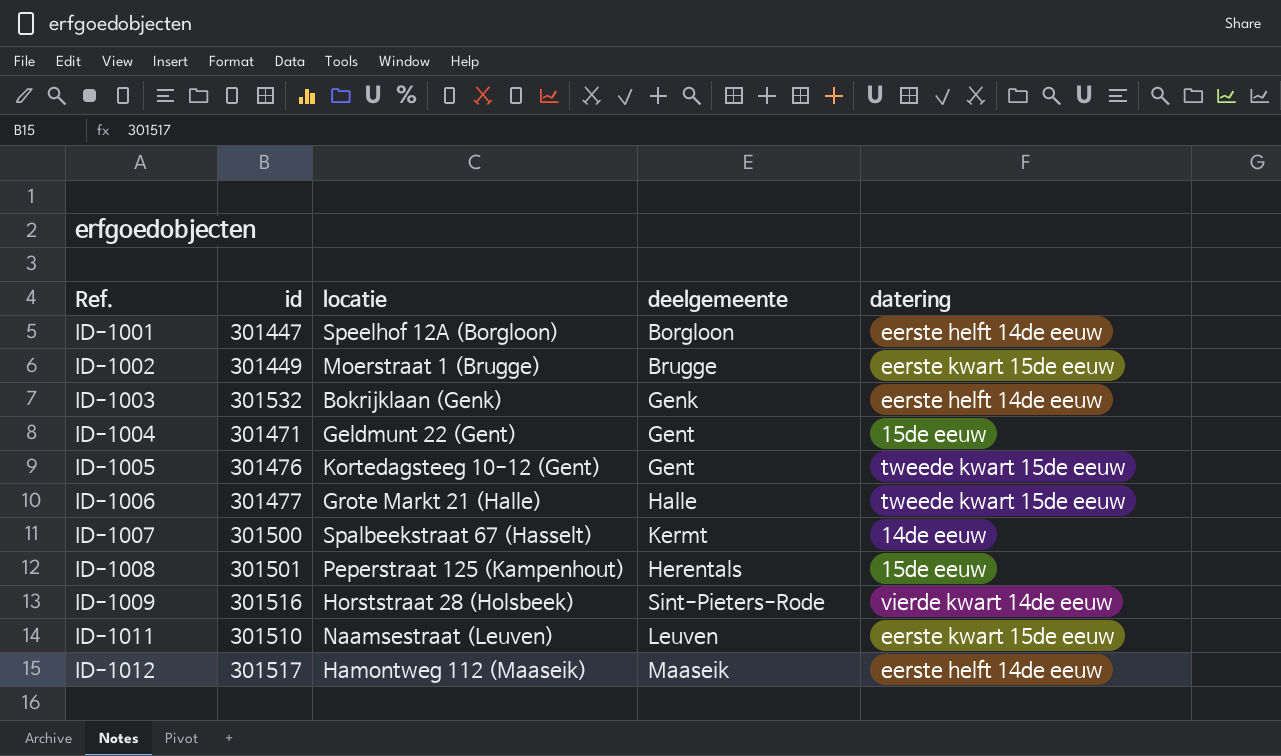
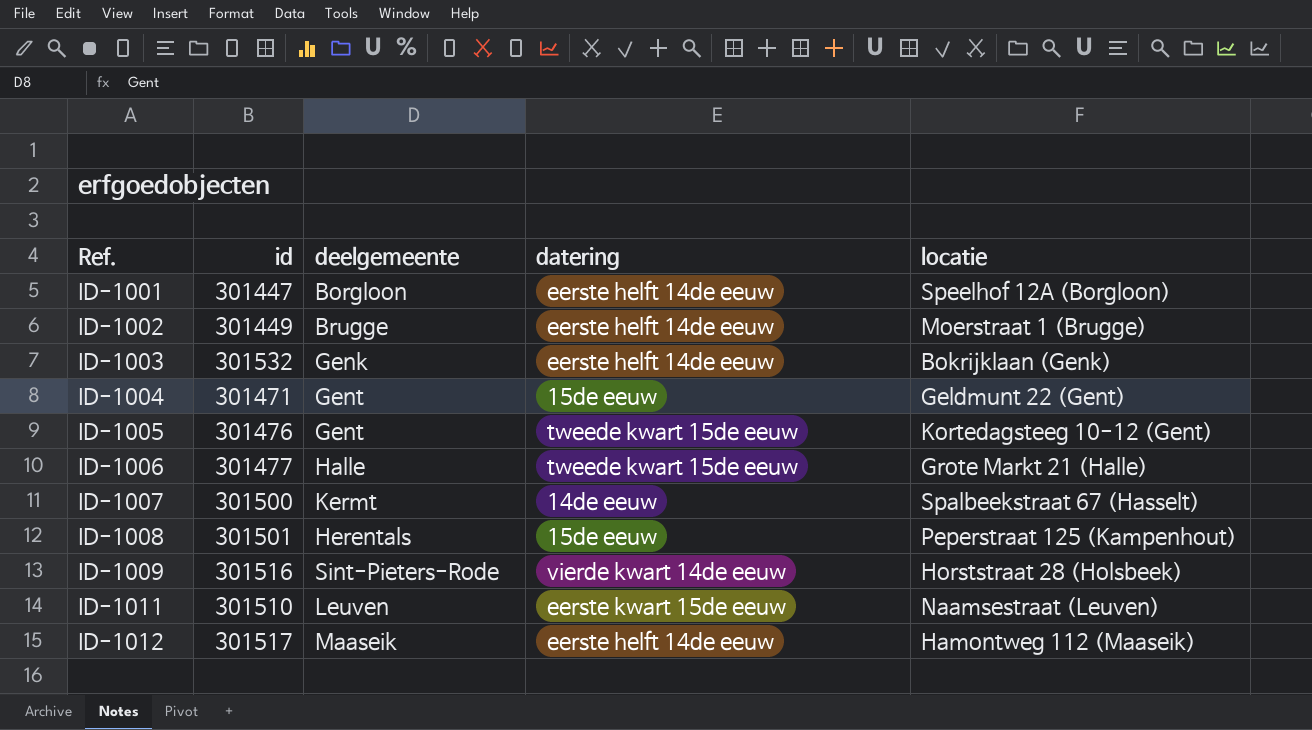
column locatie | position: 3 -> 5
ID-1002 | datering: eerste kwart 15de eeuw -> eerste helft 14de eeuw

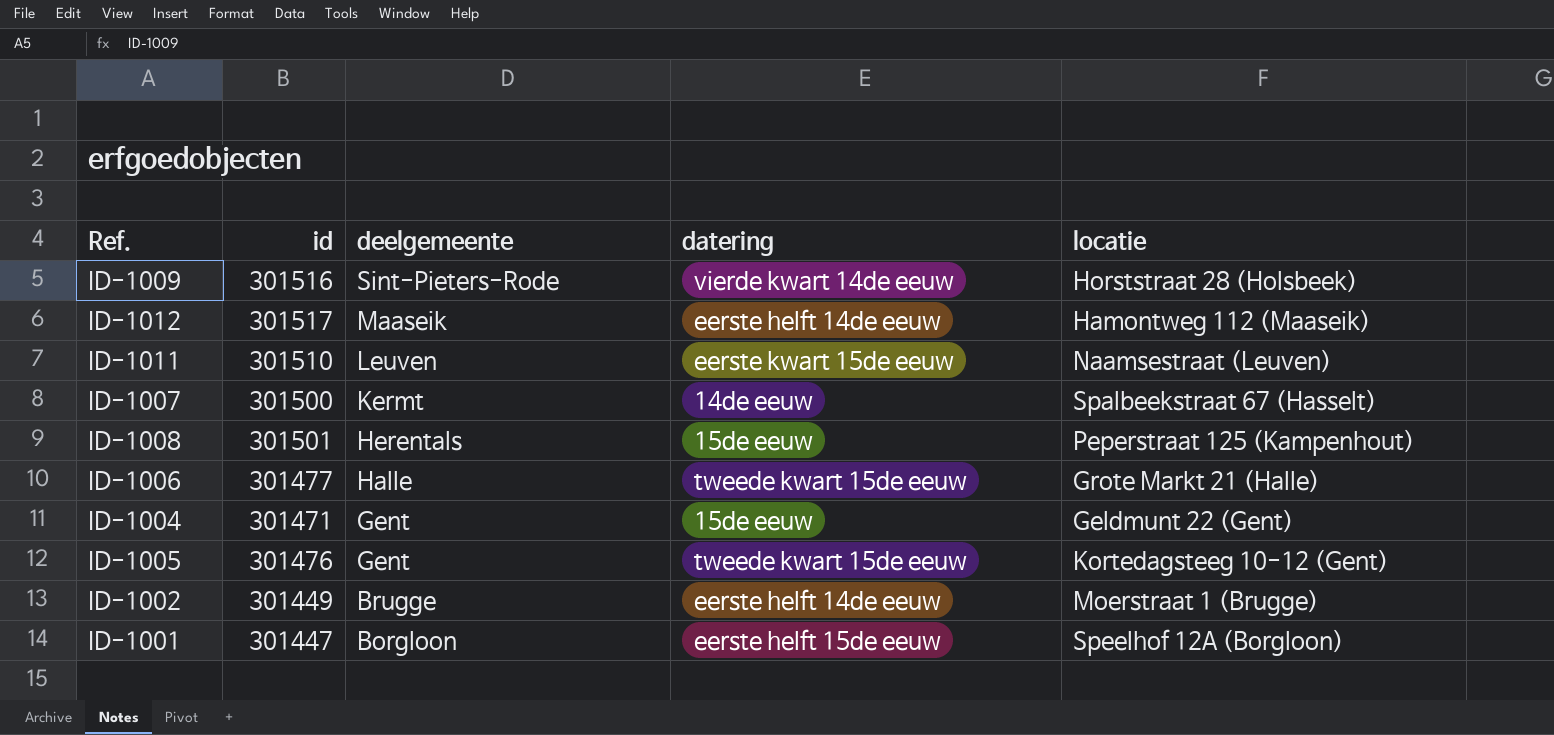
row order: Ref. ascending -> deelgemeente descending
row ID-1003: 301532 | Genk | eerste helft 14de eeuw | Bokrijklaan (Genk) -> none
ID-1001 | datering: eerste helft 14de eeuw -> eerste helft 15de eeuw

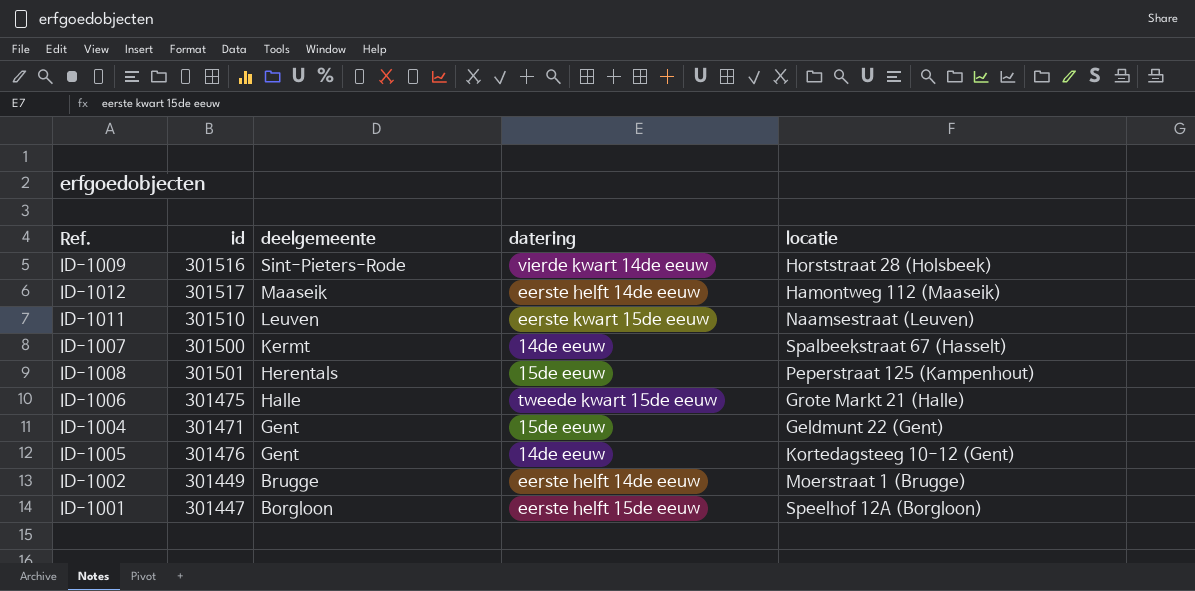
ID-1006 | id: 301477 -> 301475
ID-1005 | datering: tweede kwart 15de eeuw -> 14de eeuw

